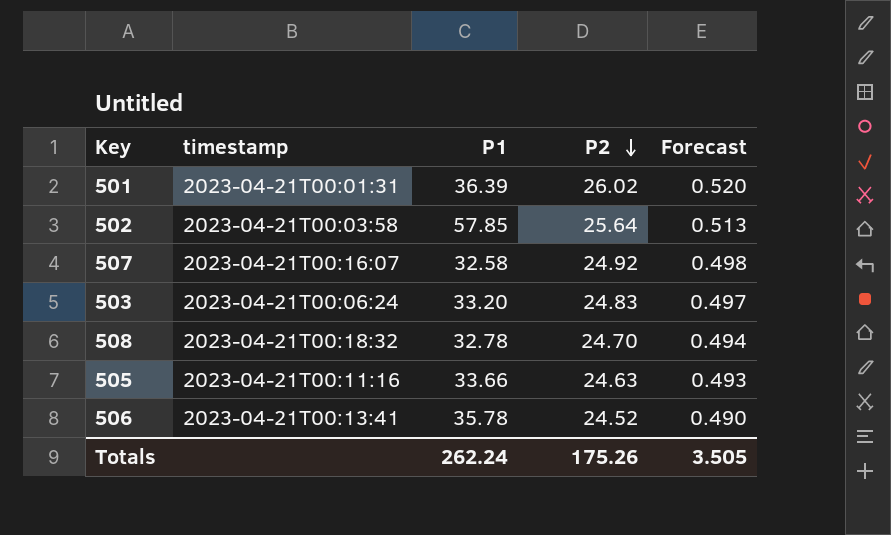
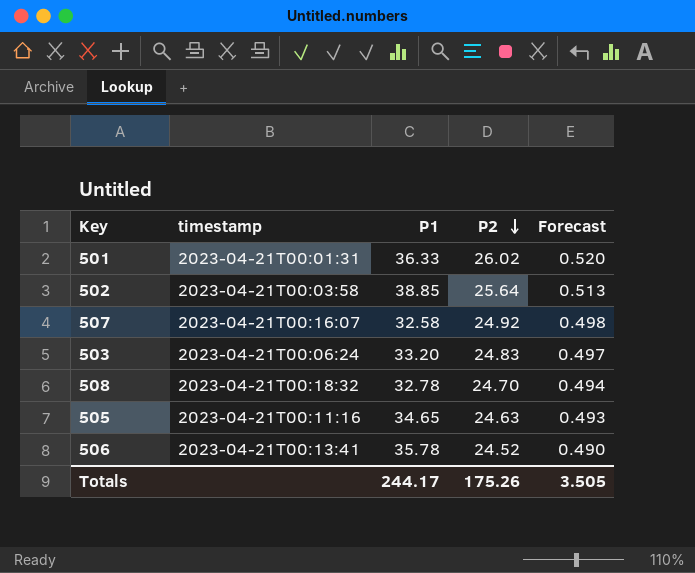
501 | P1: 36.39 -> 36.33
502 | P1: 57.85 -> 38.85
505 | P1: 33.66 -> 34.65
Totals | P1: 262.24 -> 244.17

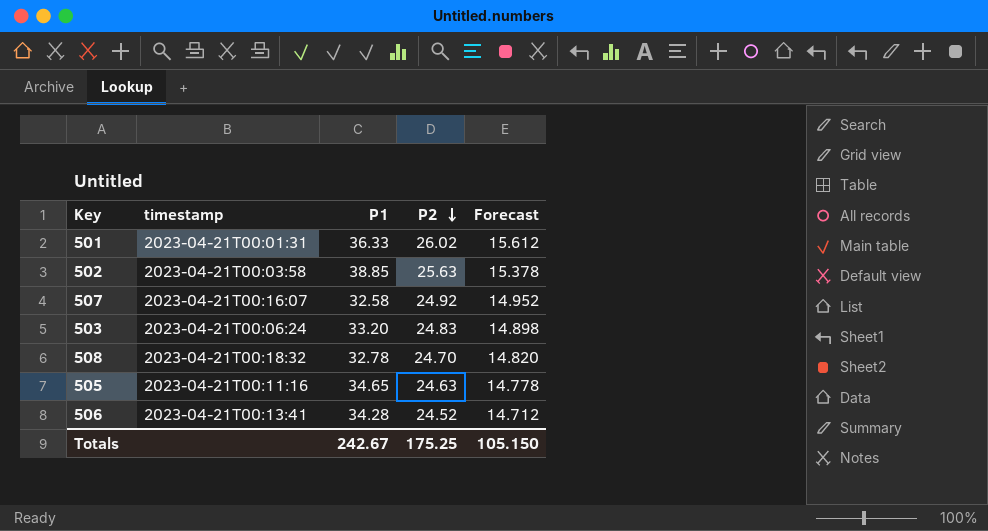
column Forecast | formula: [P2] * 0.02 -> [P2] * 0.6
502 | P2: 25.64 -> 25.63
506 | P1: 35.78 -> 34.28
Totals | P1: 244.17 -> 242.67
Totals | P2: 175.26 -> 175.25
Totals | Forecast: 3.505 -> 105.150

